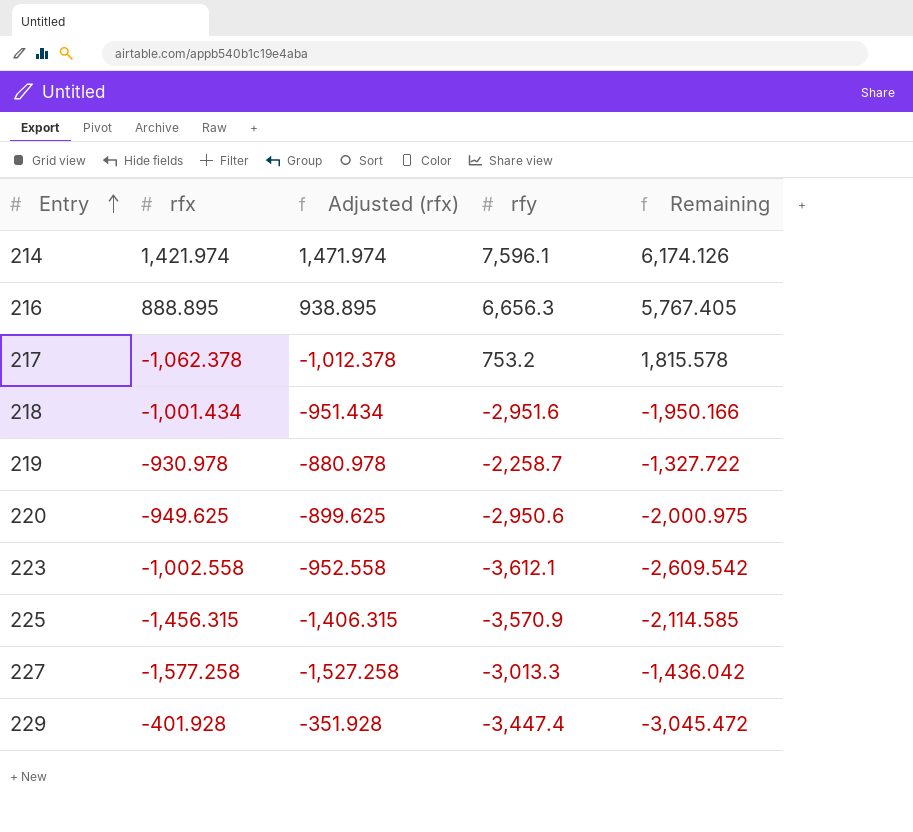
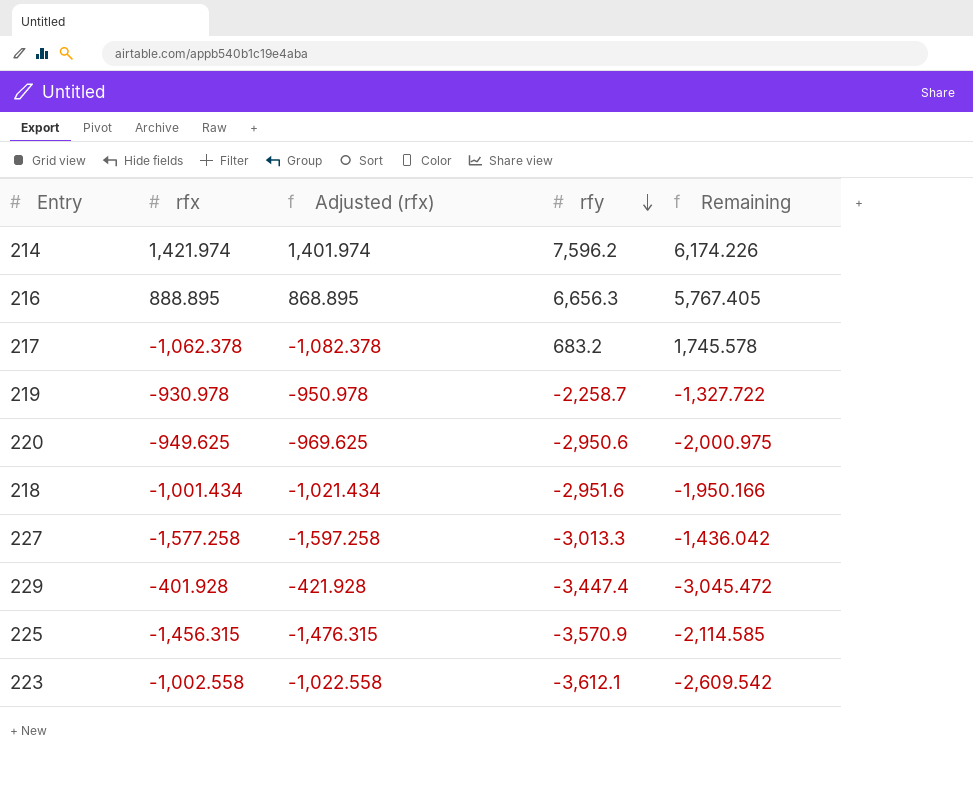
row order: Entry ascending -> rfy descending
column Adjusted (rfx) | formula: [rfx] + 50 -> [rfx] - 20
214 | rfy: 7,596.1 -> 7,596.2
214 | Remaining: 6,174.126 -> 6,174.226
217 | rfy: 753.2 -> 683.2
217 | Remaining: 1,815.578 -> 1,745.578

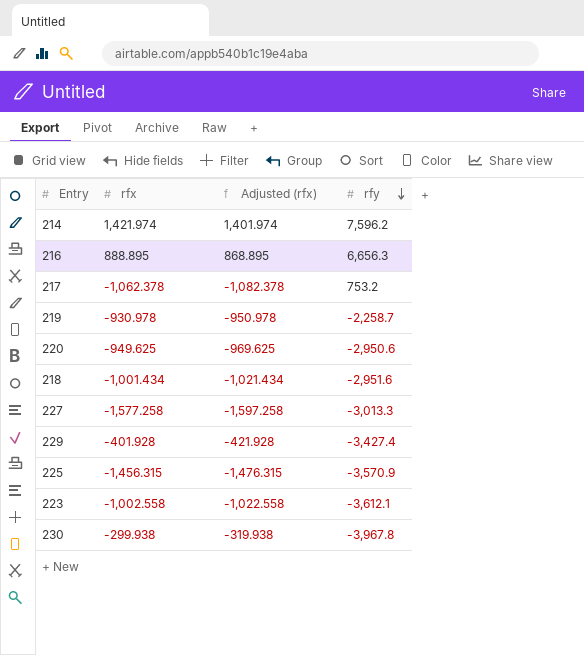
column Remaining | formula: [rfy] - [rfx] -> none
217 | rfy: 683.2 -> 753.2
229 | rfy: -3,447.4 -> -3,427.4
row 230: none -> -299.938 | -319.938 | -3,967.8

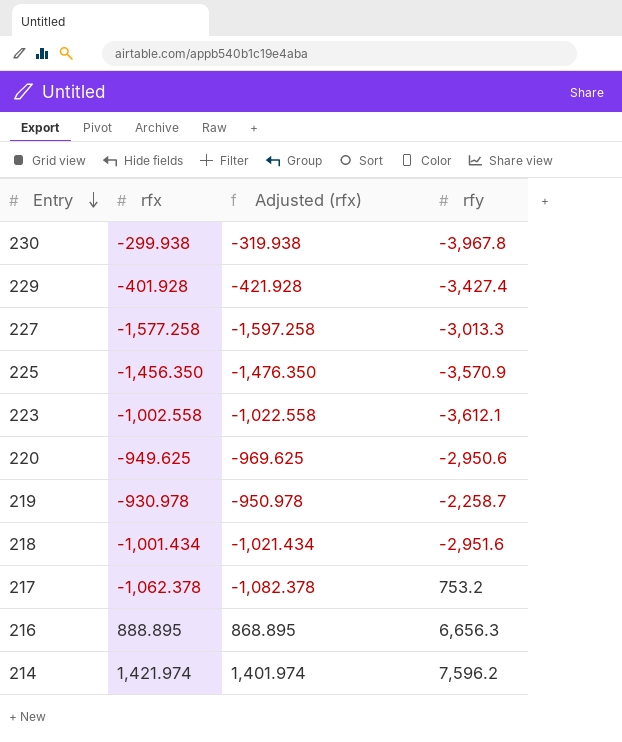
row order: rfy descending -> Entry descending
225 | rfx: -1,456.315 -> -1,456.350
225 | Adjusted (rfx): -1,476.315 -> -1,476.350

